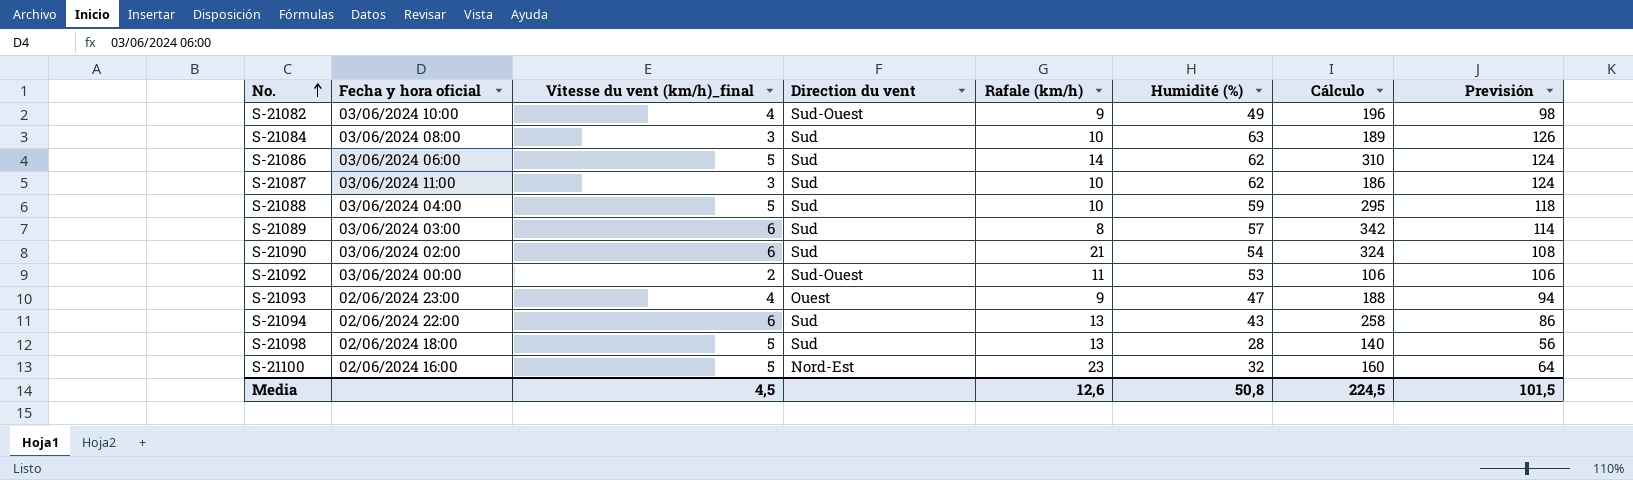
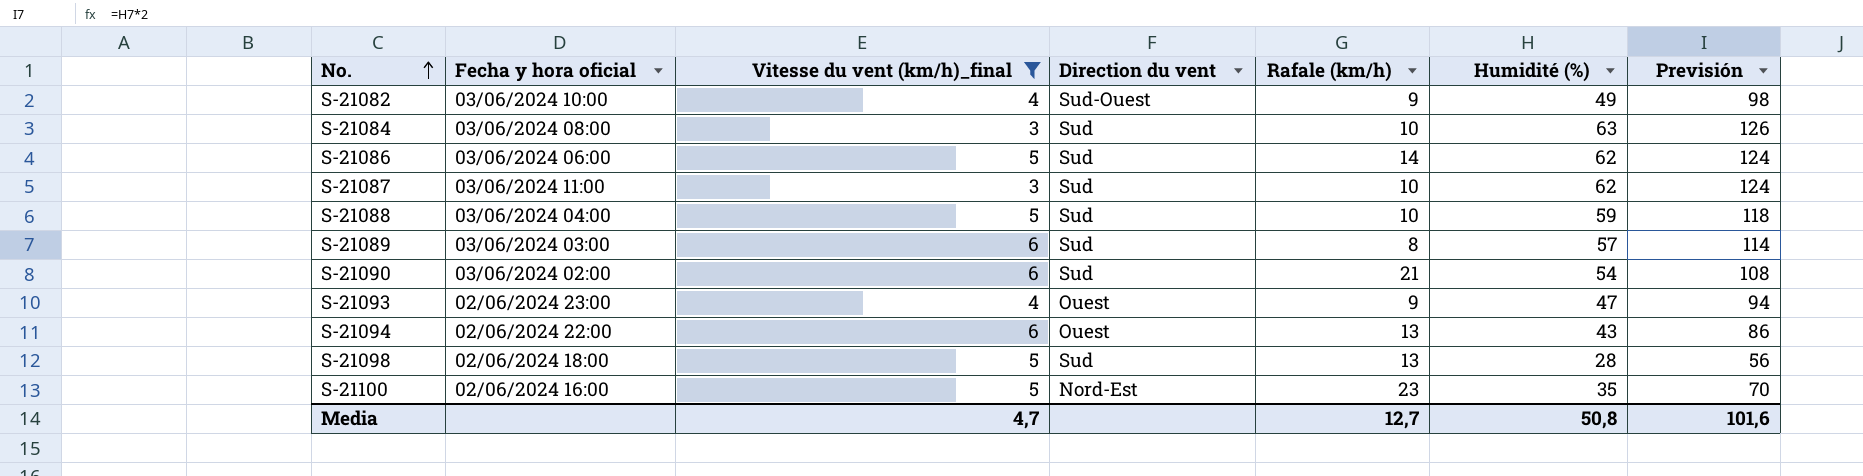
filter: none -> Vitesse du vent (km/h)_final != 2
column Cálculo | formula: [Vitesse du vent (km/h)_final] * [Humidité (%)] -> none
S-21094 | Direction du vent: Sud -> Ouest
S-21100 | Humidité (%): 32 -> 35
S-21100 | Previsión: 64 -> 70
Media | Vitesse du vent (km/h)_final: 4,5 -> 4,7
Media | Rafale (km/h): 12,6 -> 12,7
Media | Previsión: 101,5 -> 101,6

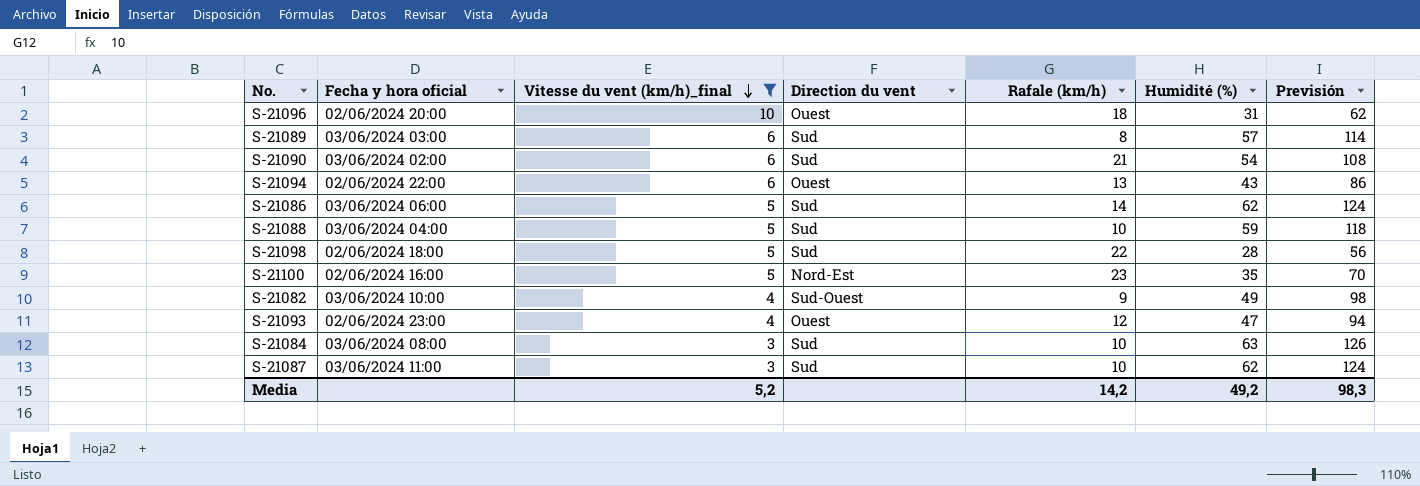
row order: No. ascending -> Vitesse du vent (km/h)_final descending
row S-21096: none -> 02/06/2024 20:00 | 10 | Ouest | 18 | 31 | 62
S-21098 | Rafale (km/h): 13 -> 22
S-21093 | Rafale (km/h): 9 -> 12
Media | Vitesse du vent (km/h)_final: 4,7 -> 5,2
Media | Rafale (km/h): 12,7 -> 14,2
Media | Humidité (%): 50,8 -> 49,2
Media | Previsión: 101,6 -> 98,3

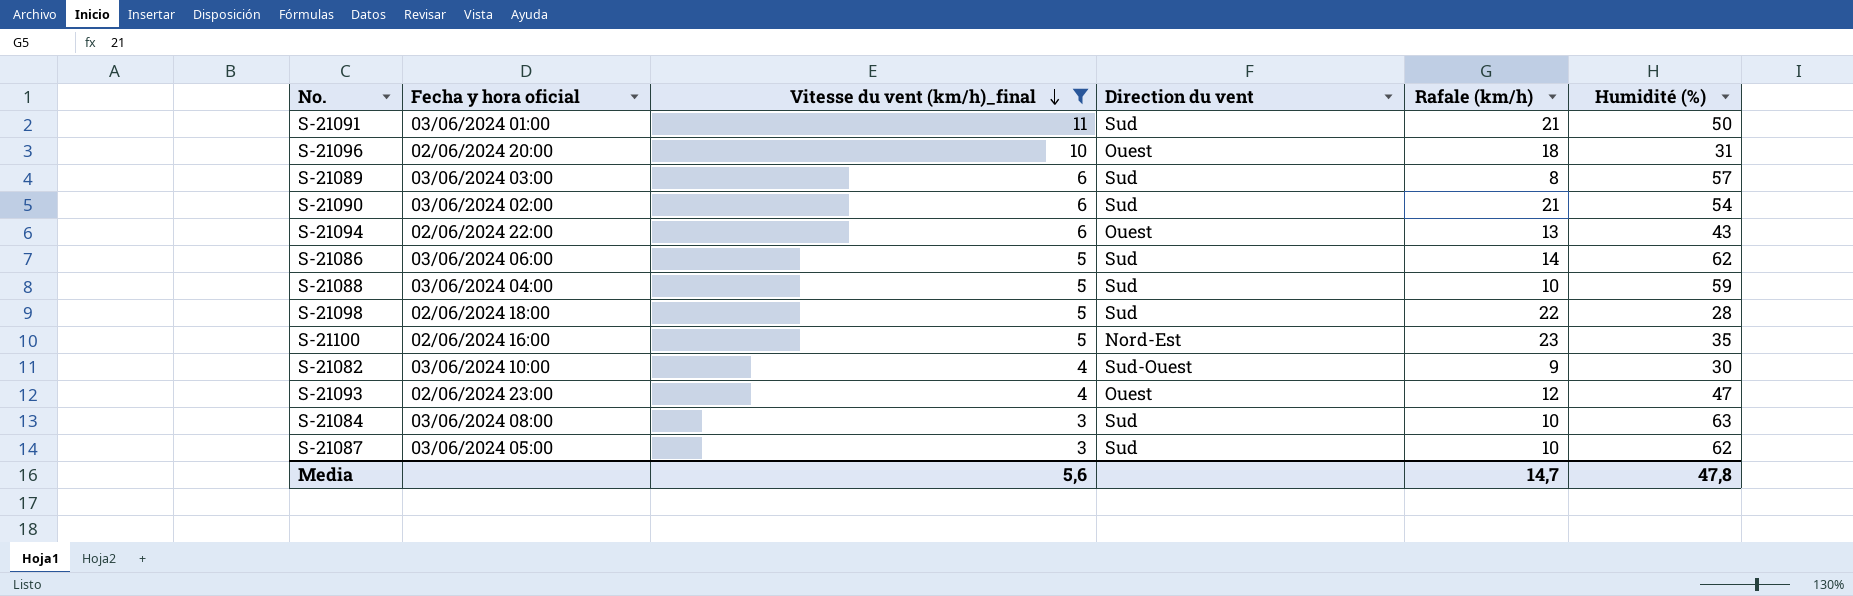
column Previsión | formula: [Humidité (%)] * 2 -> none
row S-21091: none -> 03/06/2024 01:00 | 11 | Sud | 21 | 50
S-21082 | Humidité (%): 49 -> 30
S-21087 | Fecha y hora oficial: 03/06/2024 11:00 -> 03/06/2024 05:00
Media | Vitesse du vent (km/h)_final: 5,2 -> 5,6
Media | Rafale (km/h): 14,2 -> 14,7
Media | Humidité (%): 49,2 -> 47,8

